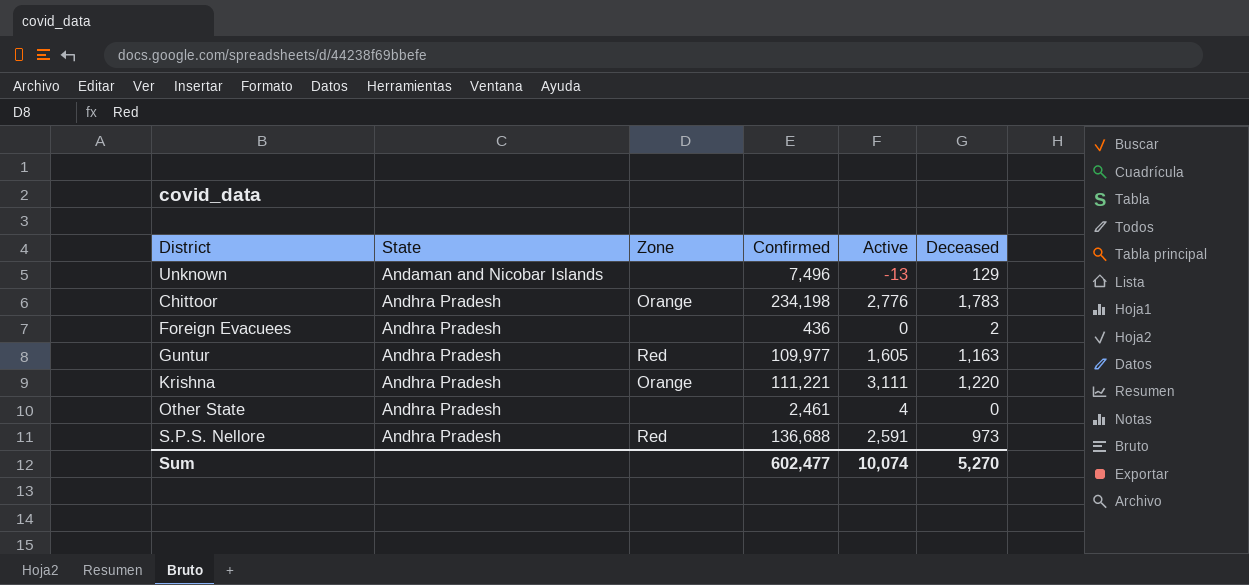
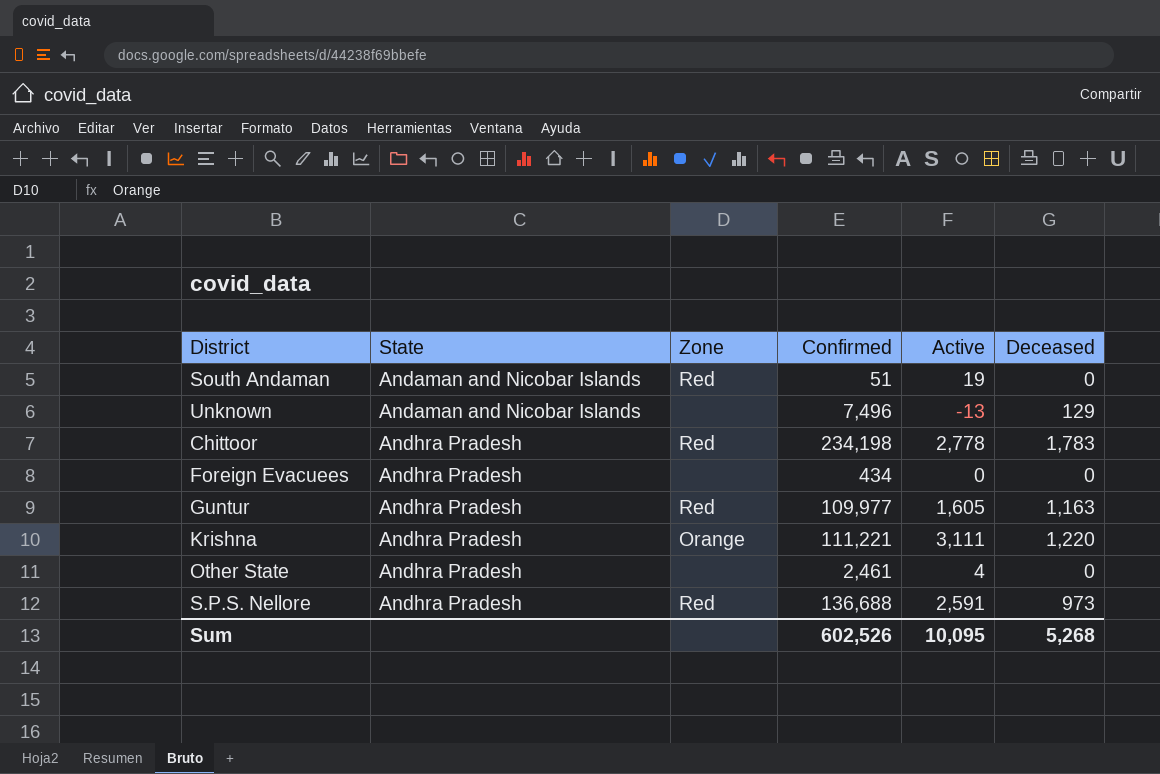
row South Andaman: none -> Andaman and Nicobar Islands | Red | 51 | 19 | 0
Chittoor | Zone: Orange -> Red
Chittoor | Active: 2,776 -> 2,778
Foreign Evacuees | Confirmed: 436 -> 434
Foreign Evacuees | Deceased: 2 -> 0
Sum | Confirmed: 602,477 -> 602,526
Sum | Active: 10,074 -> 10,095
Sum | Deceased: 5,270 -> 5,268

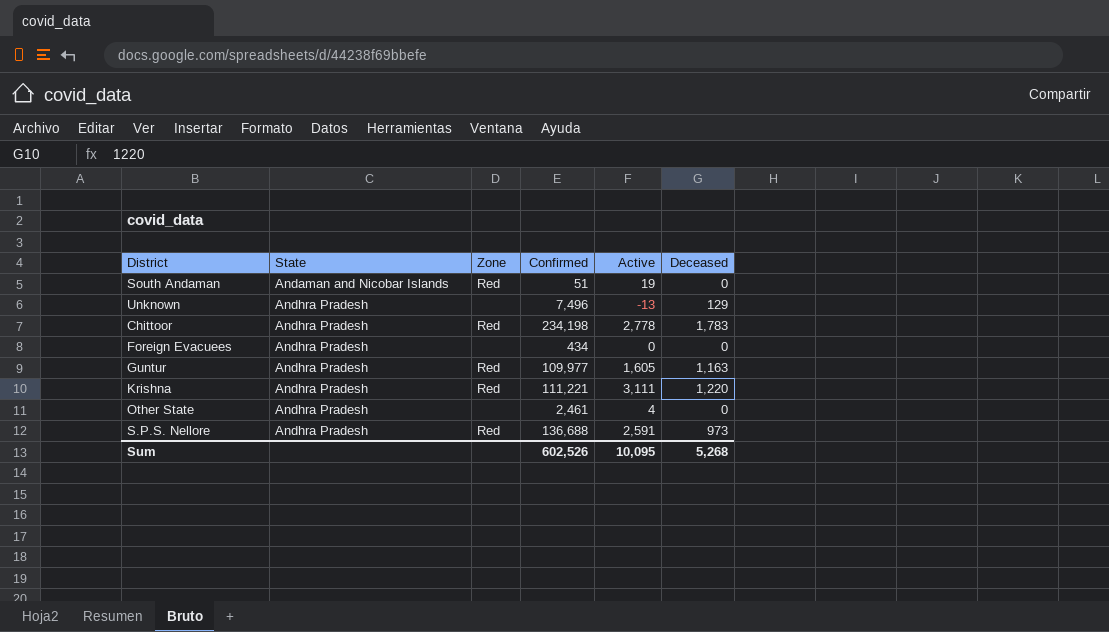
Unknown | State: Andaman and Nicobar Islands -> Andhra Pradesh
Krishna | Zone: Orange -> Red

